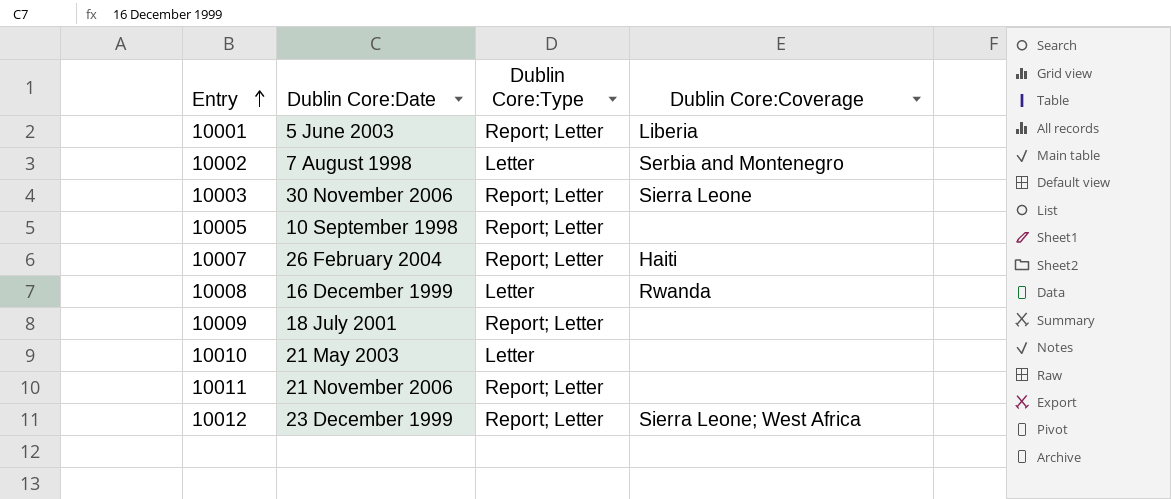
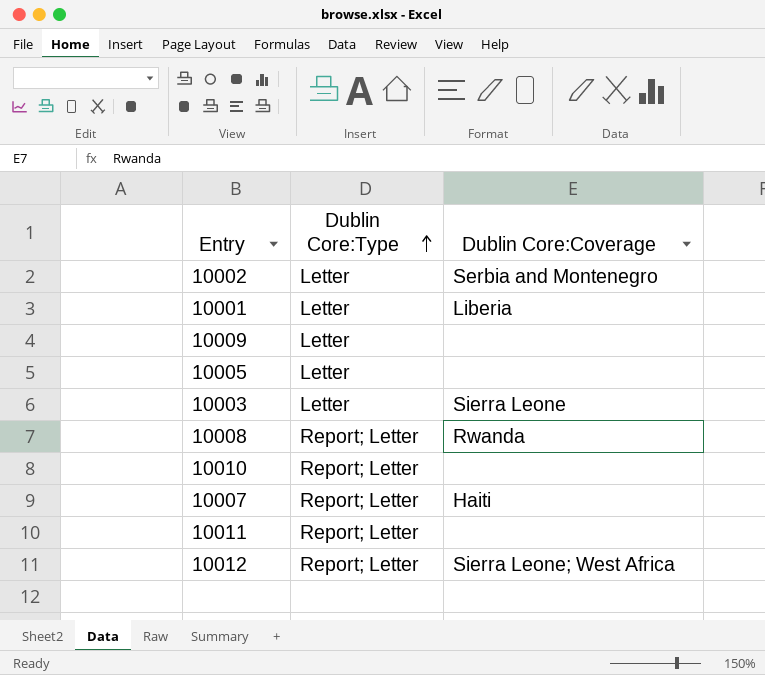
row order: Entry ascending -> Dublin Core:Type ascending
column Dublin Core:Date | position: 2 -> none
10001 | Dublin Core:Type: Report; Letter -> Letter
10009 | Dublin Core:Type: Report; Letter -> Letter
10005 | Dublin Core:Type: Report; Letter -> Letter
10003 | Dublin Core:Type: Report; Letter -> Letter
10008 | Dublin Core:Type: Letter -> Report; Letter
10010 | Dublin Core:Type: Letter -> Report; Letter

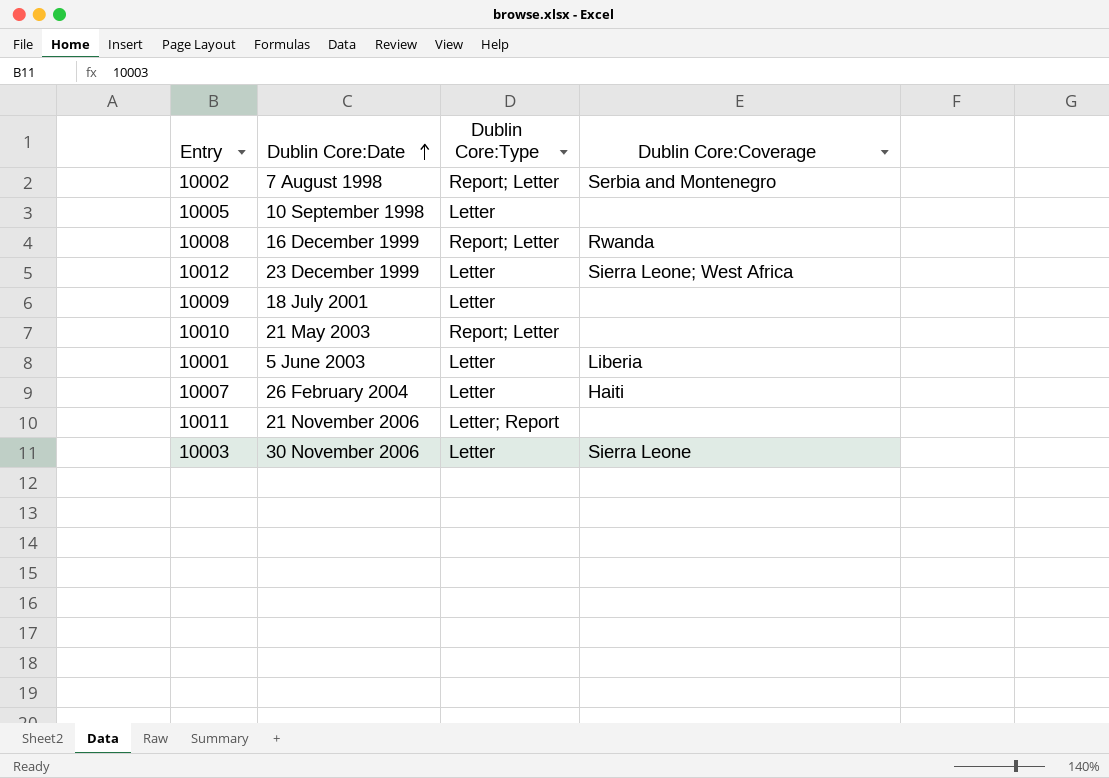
row order: Dublin Core:Type ascending -> Dublin Core:Date ascending
column Dublin Core:Date | position: none -> 2
10002 | Dublin Core:Type: Letter -> Report; Letter
10012 | Dublin Core:Type: Report; Letter -> Letter
10007 | Dublin Core:Type: Report; Letter -> Letter
10011 | Dublin Core:Type: Report; Letter -> Letter; Report

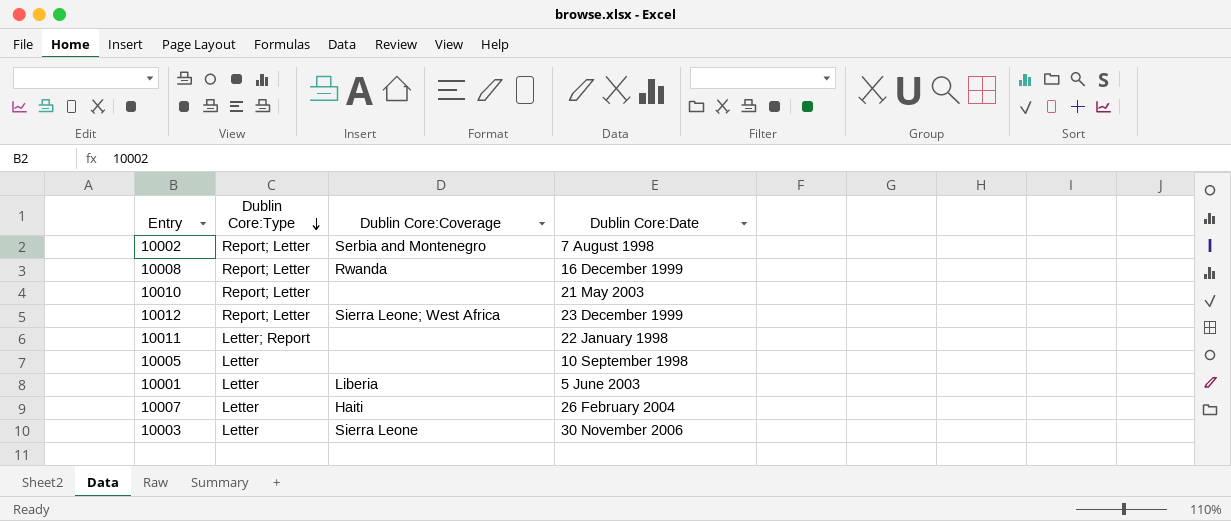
row order: Dublin Core:Date ascending -> Dublin Core:Type descending
column Dublin Core:Date | position: 2 -> 4
row 10009: 18 July 2001 | Letter | none -> none
10012 | Dublin Core:Type: Letter -> Report; Letter
10011 | Dublin Core:Date: 21 November 2006 -> 22 January 1998

